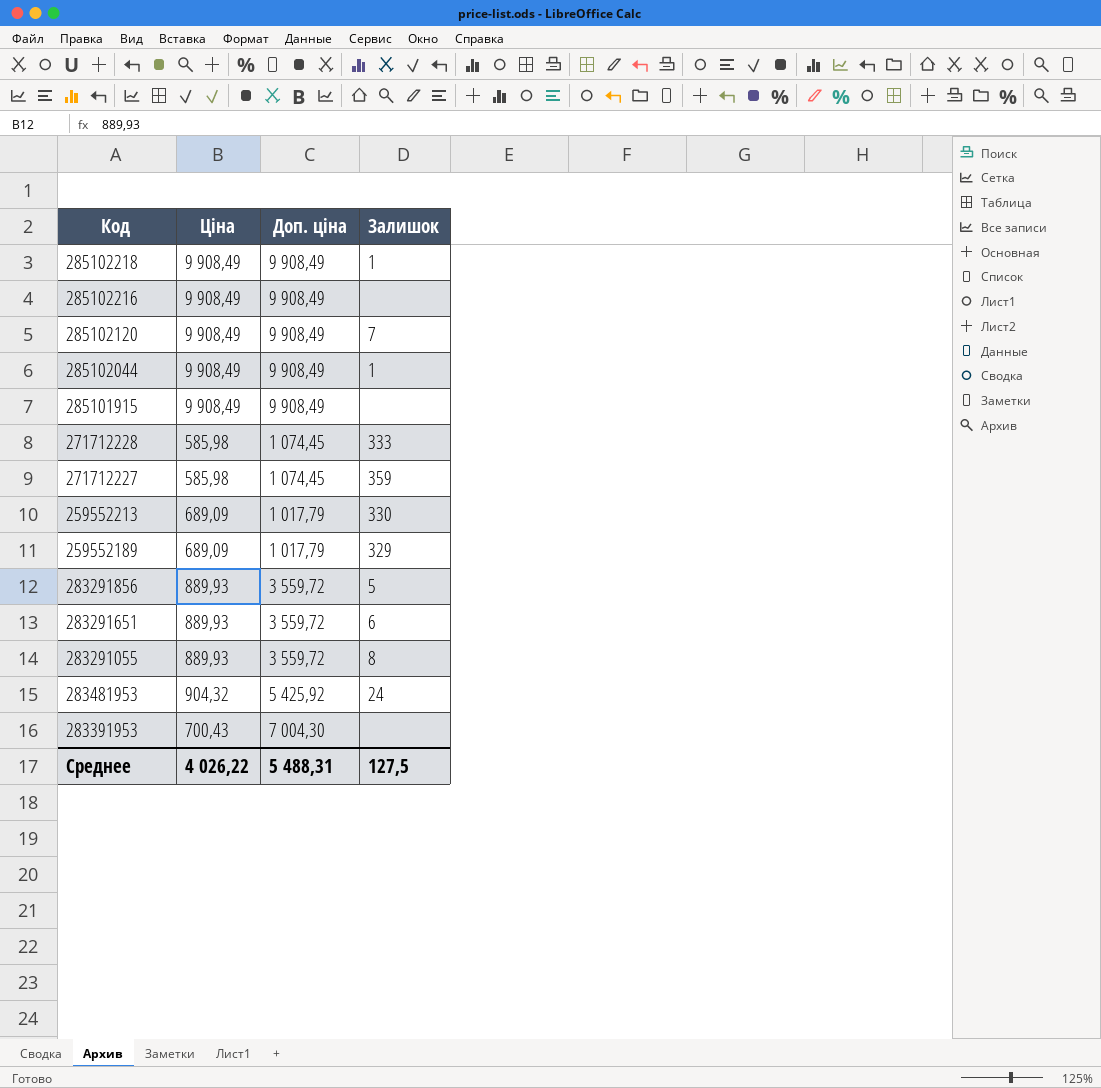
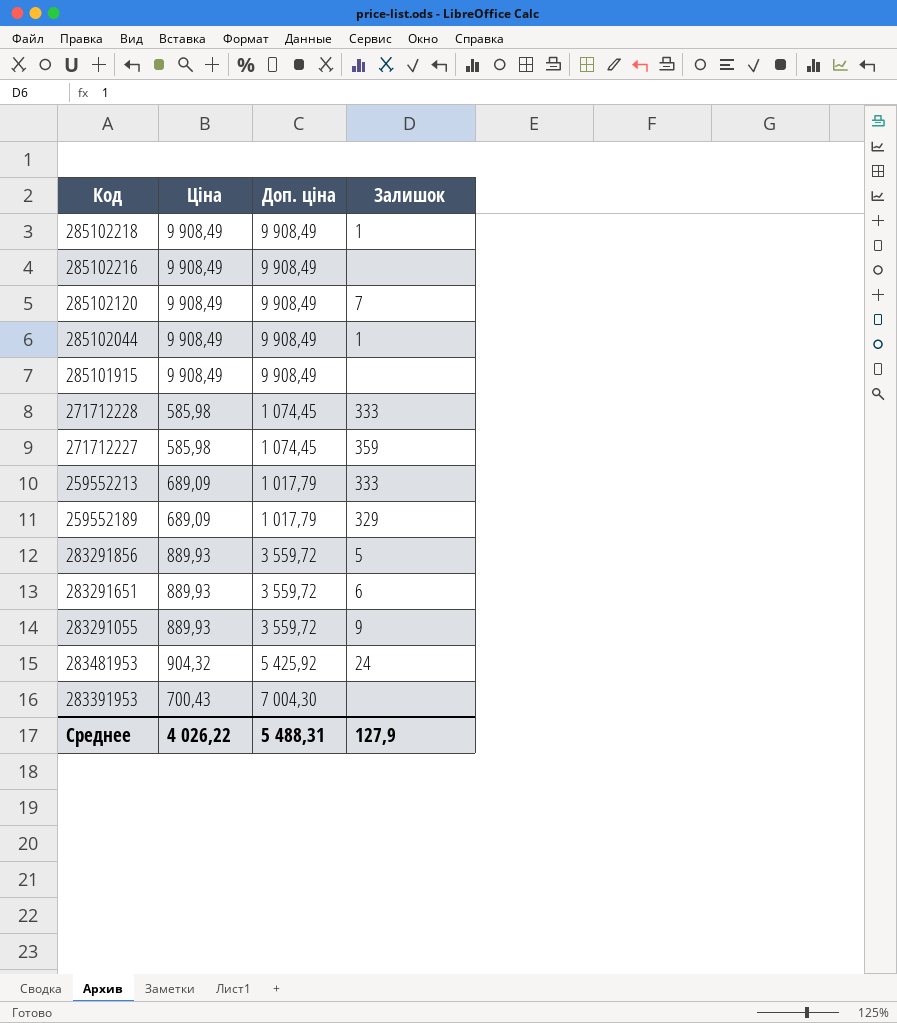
259552213 | Залишок: 330 -> 333
283291055 | Залишок: 8 -> 9
Среднее | Залишок: 127,5 -> 127,9

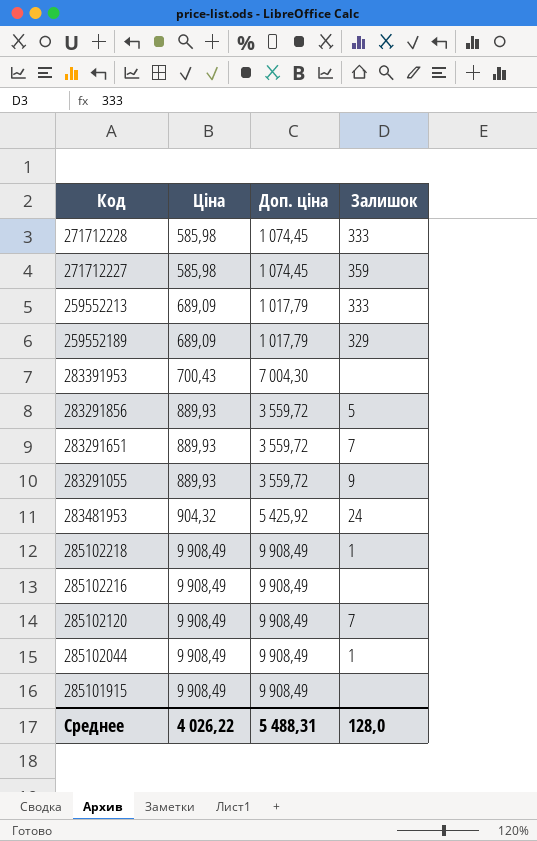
row order: none -> Ціна ascending
283291651 | Залишок: 6 -> 7
Среднее | Залишок: 127,9 -> 128,0

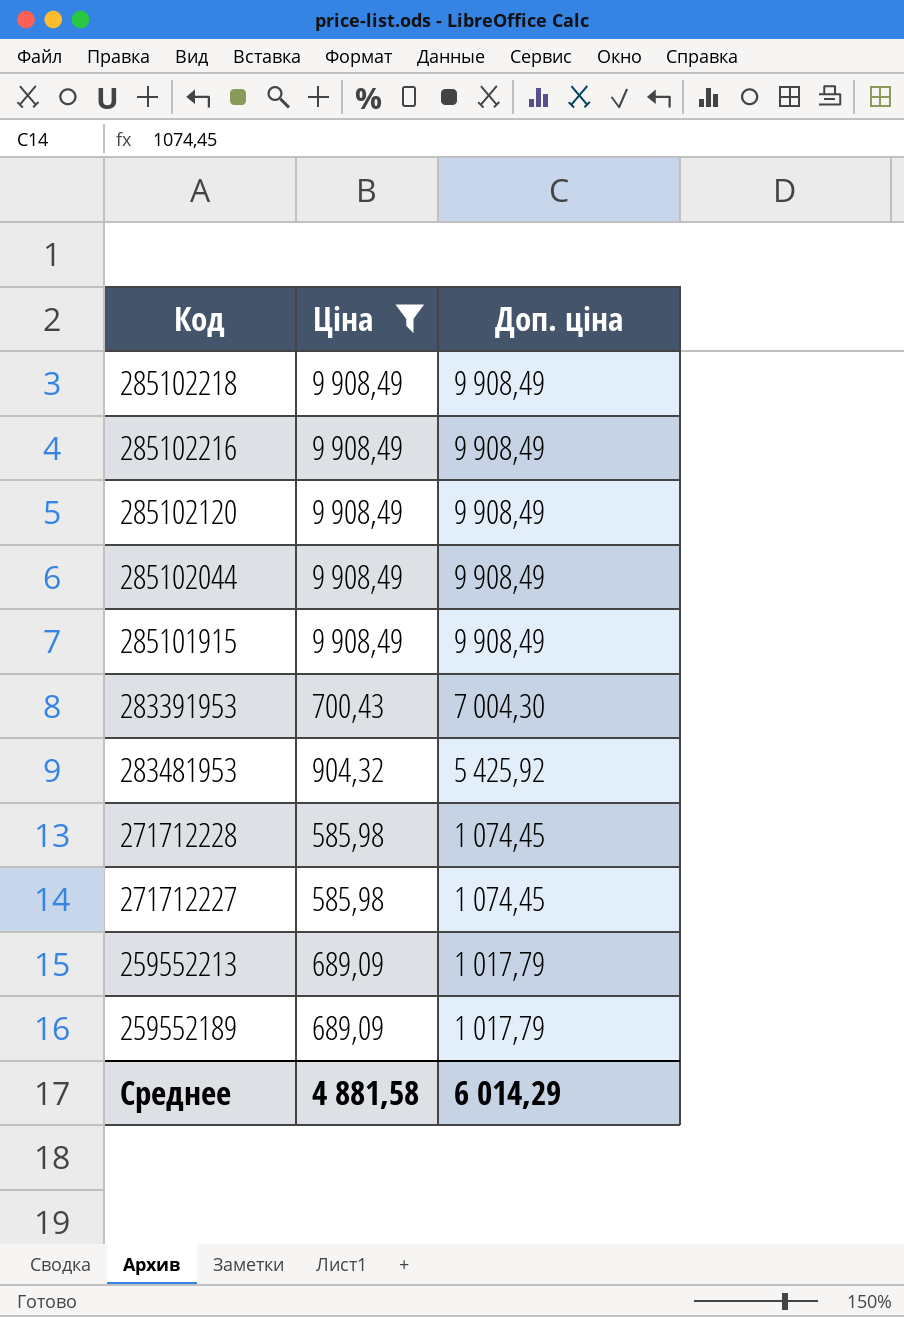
filter: none -> Ціна != 889,93
row order: Ціна ascending -> Доп. ціна descending
column Залишок | position: 4 -> none
Среднее | Ціна: 4 026,22 -> 4 881,58
Среднее | Доп. ціна: 5 488,31 -> 6 014,29

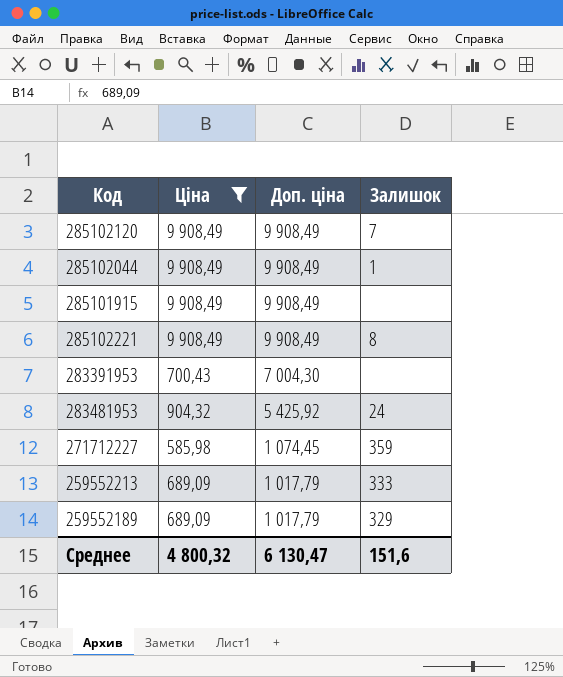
column Залишок | position: none -> 4
row 285102218: 9 908,49 | 9 908,49 -> none
row 285102216: 9 908,49 | 9 908,49 -> none
row 271712228: 585,98 | 1 074,45 -> none
row 285102221: none -> 9 908,49 | 9 908,49 | 8
Среднее | Ціна: 4 881,58 -> 4 800,32
Среднее | Доп. ціна: 6 014,29 -> 6 130,47

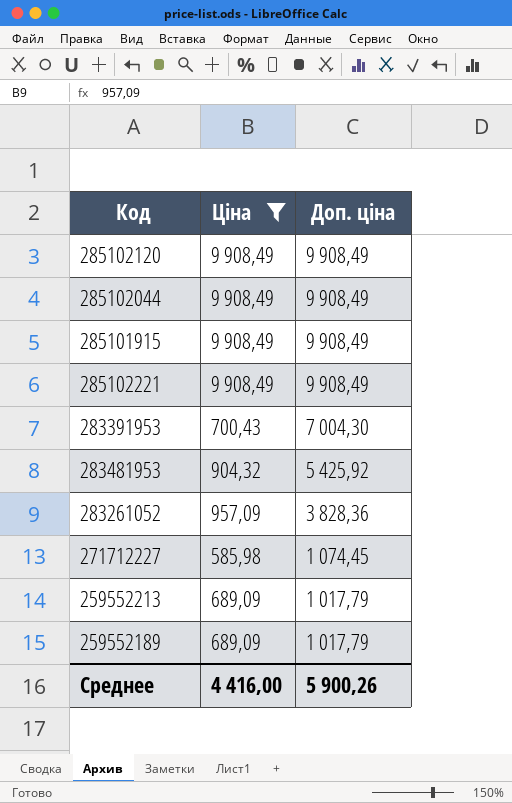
column Залишок | position: 4 -> none
row 283261052: none -> 957,09 | 3 828,36
Среднее | Ціна: 4 800,32 -> 4 416,00
Среднее | Доп. ціна: 6 130,47 -> 5 900,26

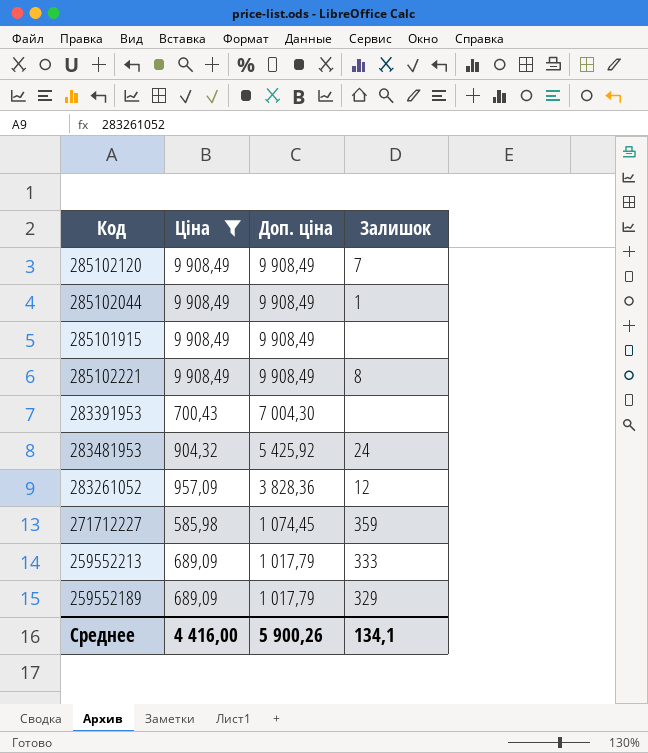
column Залишок | position: none -> 4

